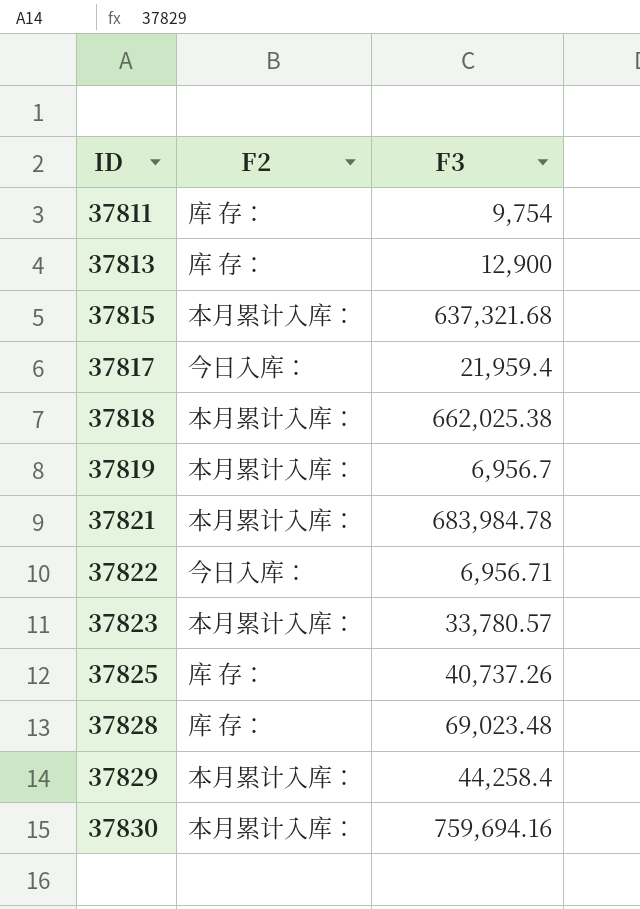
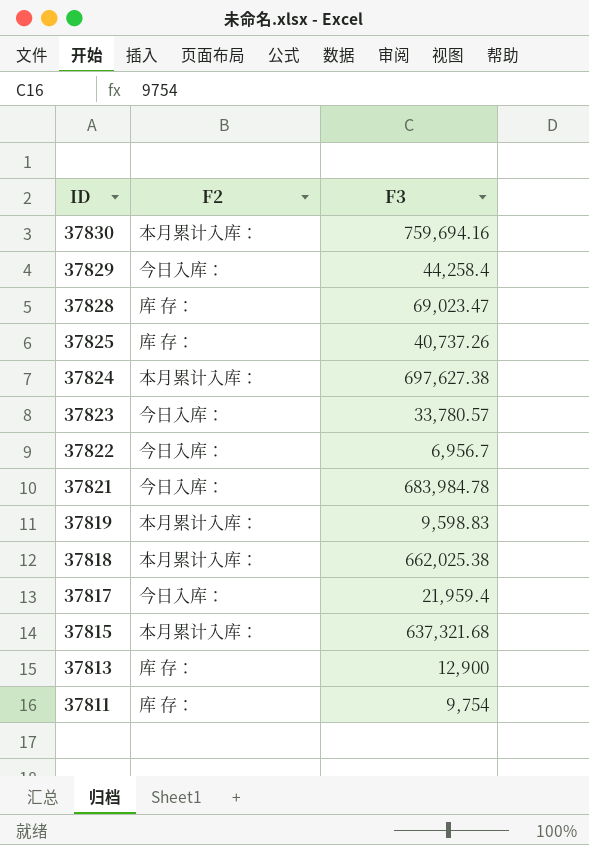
row order: ID ascending -> ID descending
37829 | F2: 本月累计入库： -> 今日入库：
37828 | F3: 69,023.48 -> 69,023.47
row 37824: none -> 本月累计入库： | 697,627.38
37823 | F2: 本月累计入库： -> 今日入库：
37822 | F3: 6,956.71 -> 6,956.7
37821 | F2: 本月累计入库： -> 今日入库：
37819 | F3: 6,956.7 -> 9,598.83

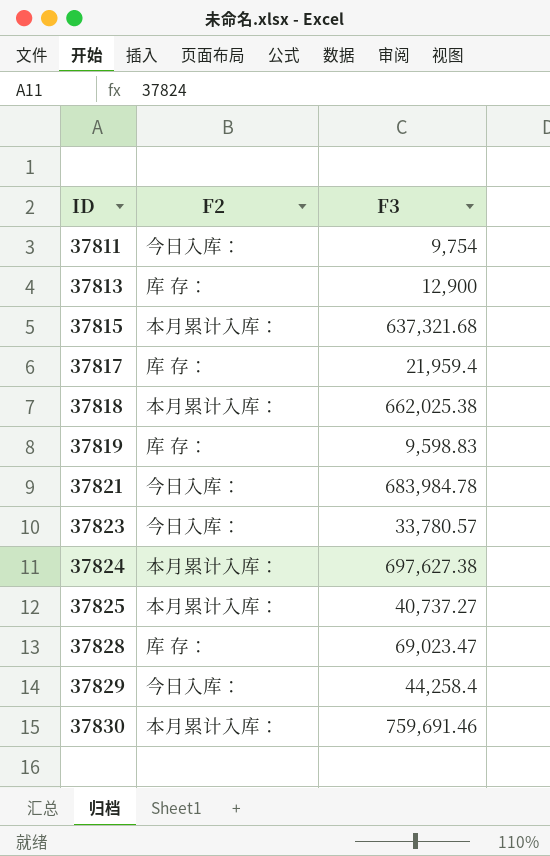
row order: ID descending -> ID ascending
row 37822: 今日入库： | 6,956.7 -> none
37811 | F2: 库 存： -> 今日入库：
37817 | F2: 今日入库： -> 库 存：
37819 | F2: 本月累计入库： -> 库 存：
37825 | F2: 库 存： -> 本月累计入库：
37825 | F3: 40,737.26 -> 40,737.27
37830 | F3: 759,694.16 -> 759,691.46

